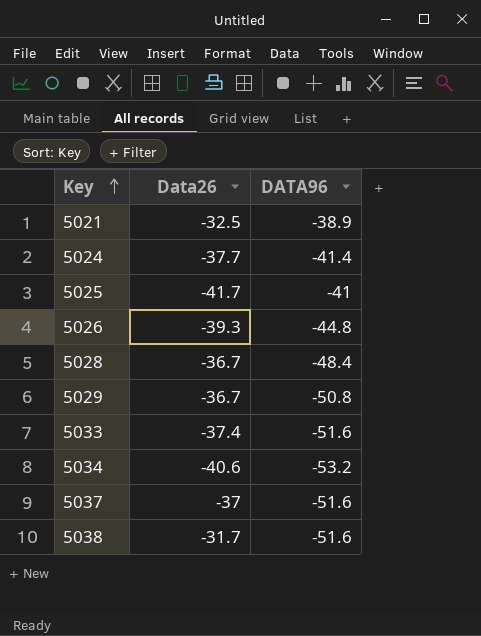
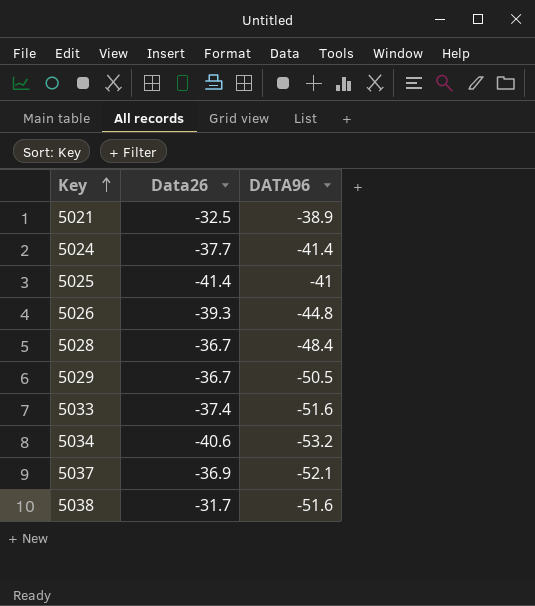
5025 | Data26: -41.7 -> -41.4
5029 | DATA96: -50.8 -> -50.5
5037 | Data26: -37 -> -36.9
5037 | DATA96: -51.6 -> -52.1

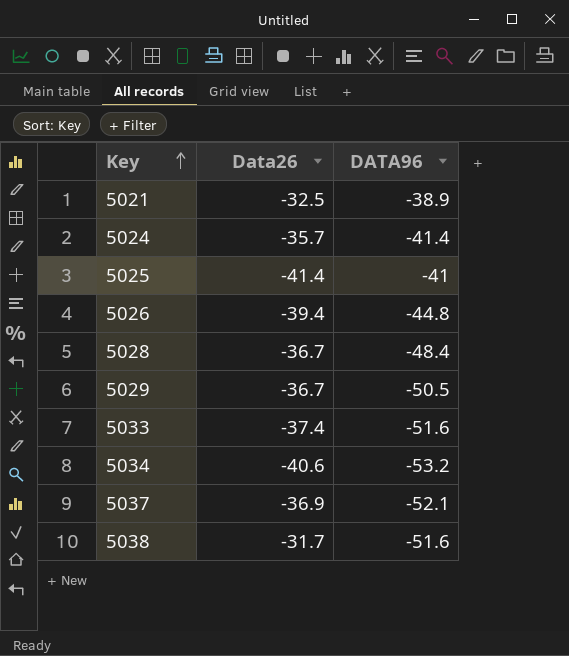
5024 | Data26: -37.7 -> -35.7
5026 | Data26: -39.3 -> -39.4

